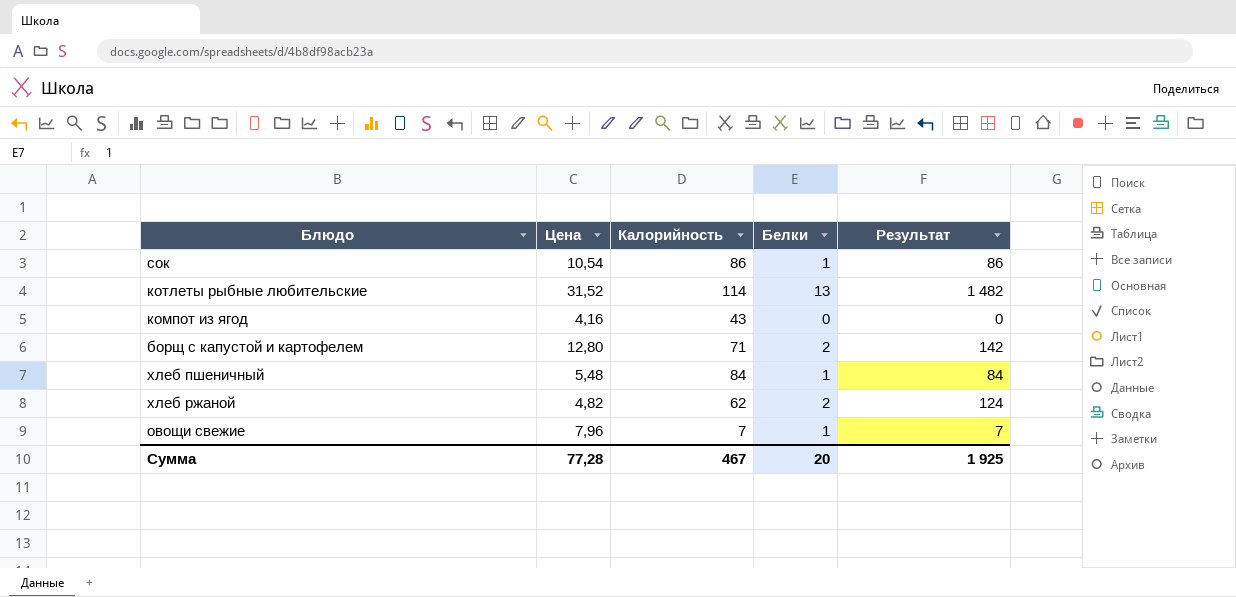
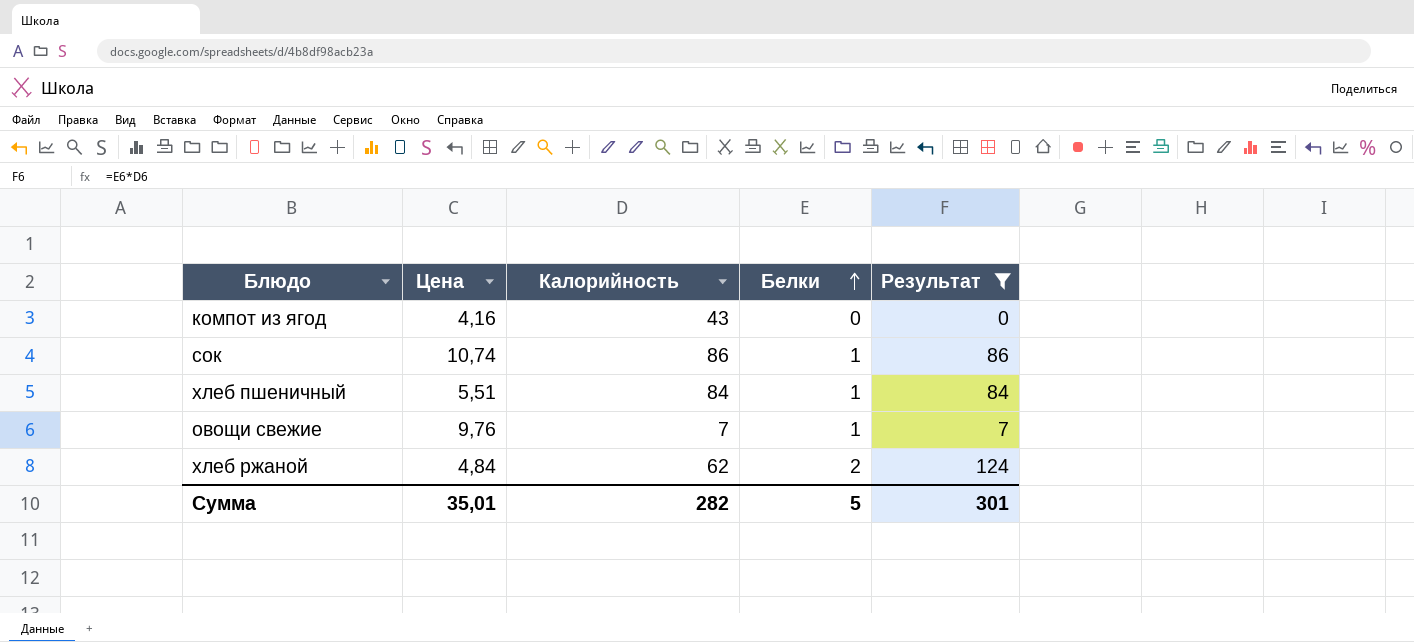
filter: none -> Результат <= 124
row order: none -> Белки ascending
сок | Цена: 10,54 -> 10,74
хлеб пшеничный | Цена: 5,48 -> 5,51
овощи свежие | Цена: 7,96 -> 9,76
хлеб ржаной | Цена: 4,82 -> 4,84
Сумма | Цена: 77,28 -> 35,01
Сумма | Калорийность: 467 -> 282
Сумма | Белки: 20 -> 5
Сумма | Результат: 1 925 -> 301

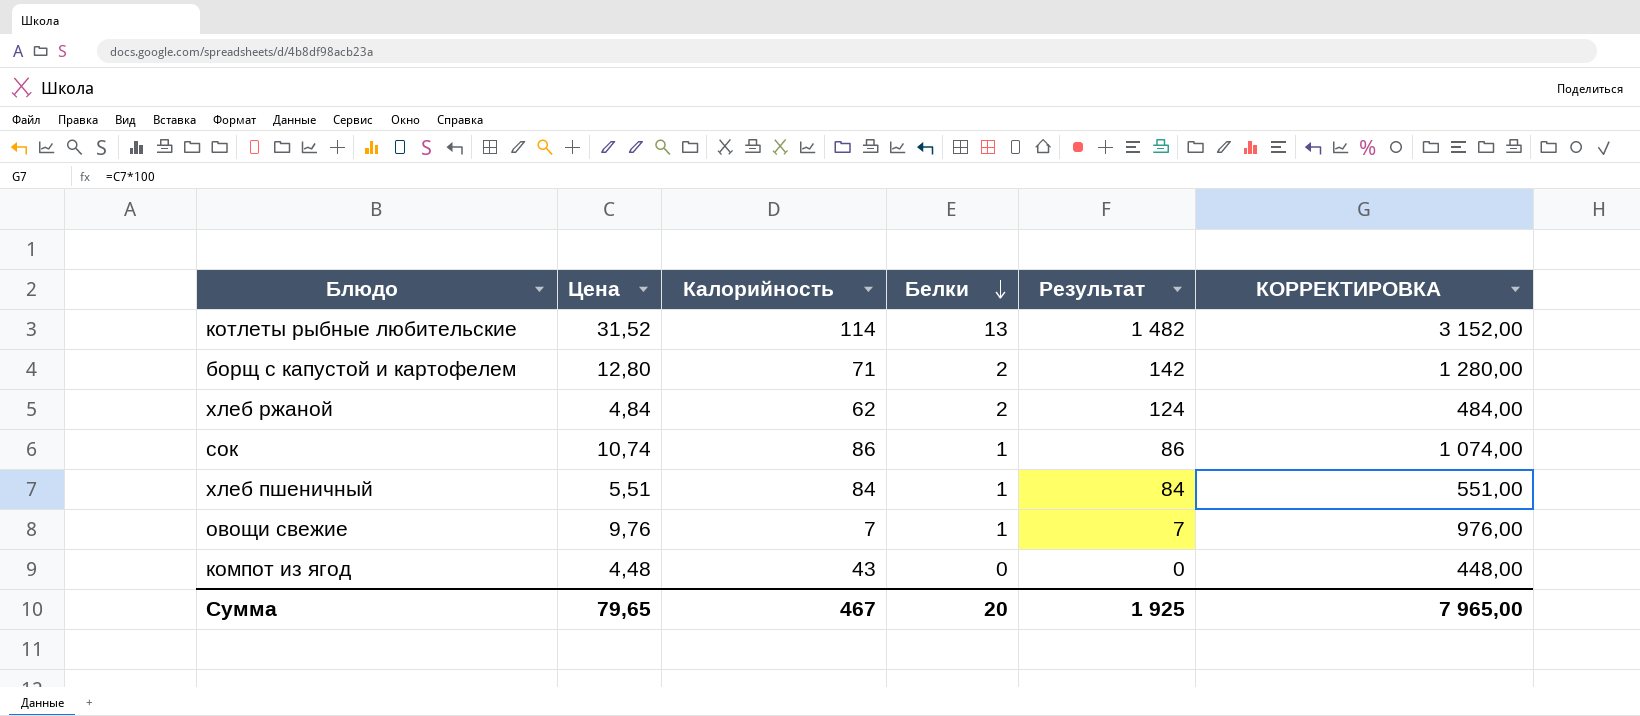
filter: Результат <= 124 -> none
row order: Белки ascending -> Белки descending
column КОРРЕКТИРОВКА | formula: none -> [Цена] * 100
компот из ягод | Цена: 4,16 -> 4,48
Сумма | Цена: 35,01 -> 79,65
Сумма | Калорийность: 282 -> 467
Сумма | Белки: 5 -> 20
Сумма | Результат: 301 -> 1 925

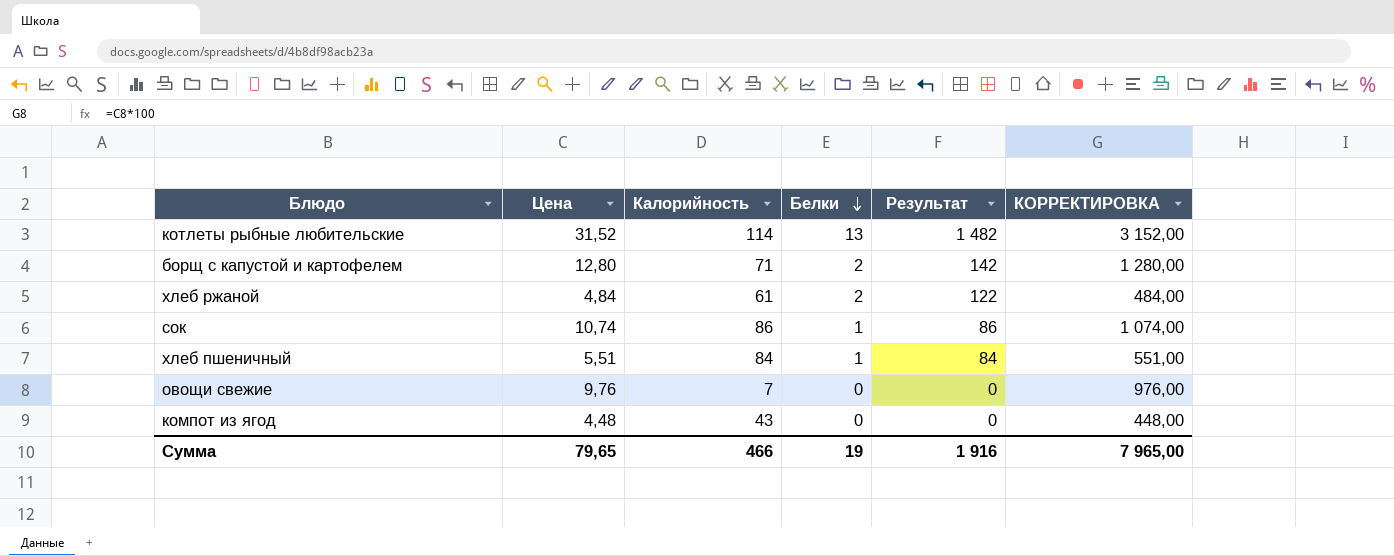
хлеб ржаной | Калорийность: 62 -> 61
хлеб ржаной | Результат: 124 -> 122
овощи свежие | Белки: 1 -> 0
овощи свежие | Результат: 7 -> 0
Сумма | Калорийность: 467 -> 466
Сумма | Белки: 20 -> 19
Сумма | Результат: 1 925 -> 1 916

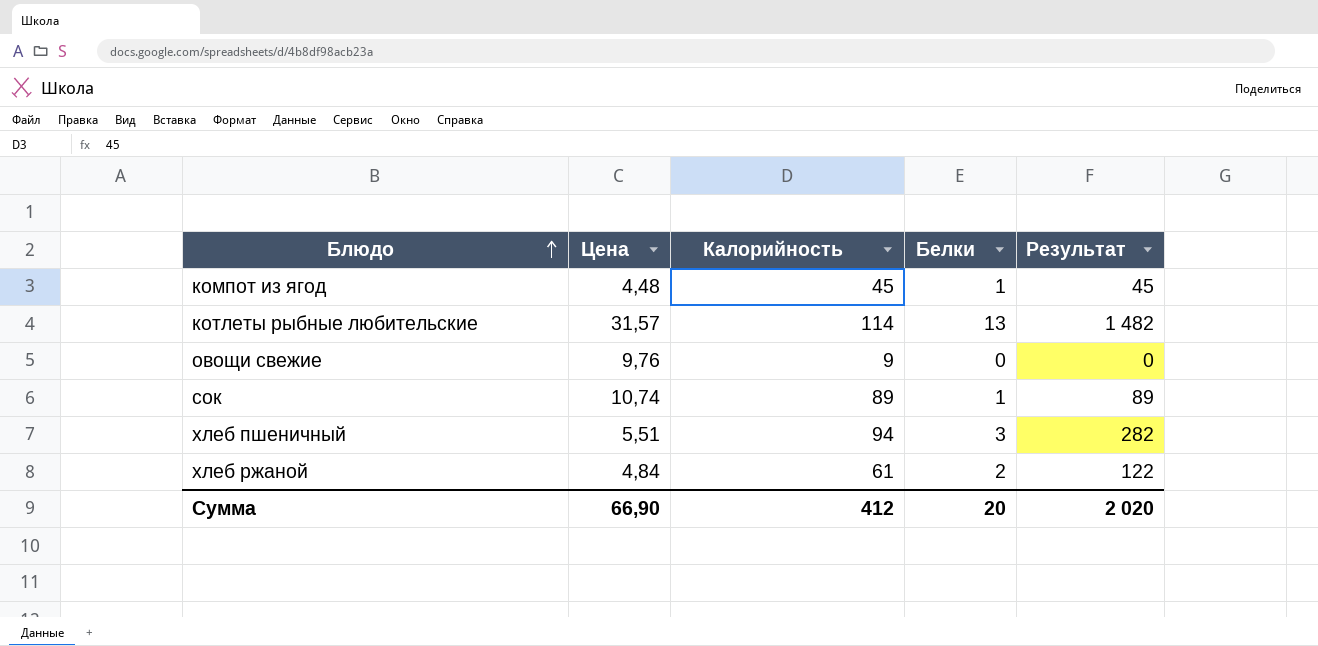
row order: Белки descending -> Блюдо ascending
column КОРРЕКТИРОВКА | formula: [Цена] * 100 -> none
row борщ с капустой и картофелем: 12,80 | 71 | 2 | 142 | 1 280,00 -> none
компот из ягод | Калорийность: 43 -> 45
компот из ягод | Белки: 0 -> 1
компот из ягод | Результат: 0 -> 45
котлеты рыбные любительские | Цена: 31,52 -> 31,57
овощи свежие | Калорийность: 7 -> 9
сок | Калорийность: 86 -> 89
сок | Результат: 86 -> 89
хлеб пшеничный | Калорийность: 84 -> 94
хлеб пшеничный | Белки: 1 -> 3
хлеб пшеничный | Результат: 84 -> 282
Сумма | Цена: 79,65 -> 66,90
Сумма | Калорийность: 466 -> 412
Сумма | Белки: 19 -> 20
Сумма | Результат: 1 916 -> 2 020

